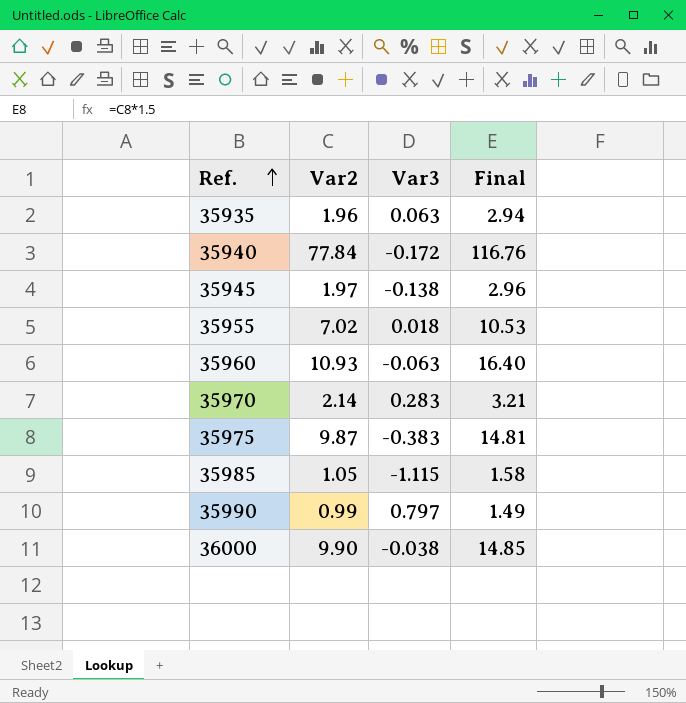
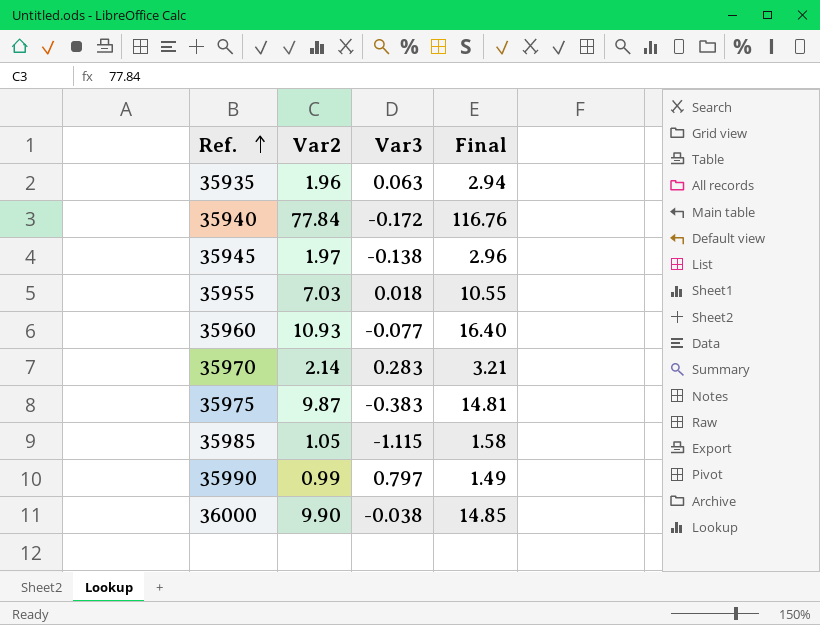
35955 | Var2: 7.02 -> 7.03
35955 | Final: 10.53 -> 10.55
35960 | Var3: -0.063 -> -0.077

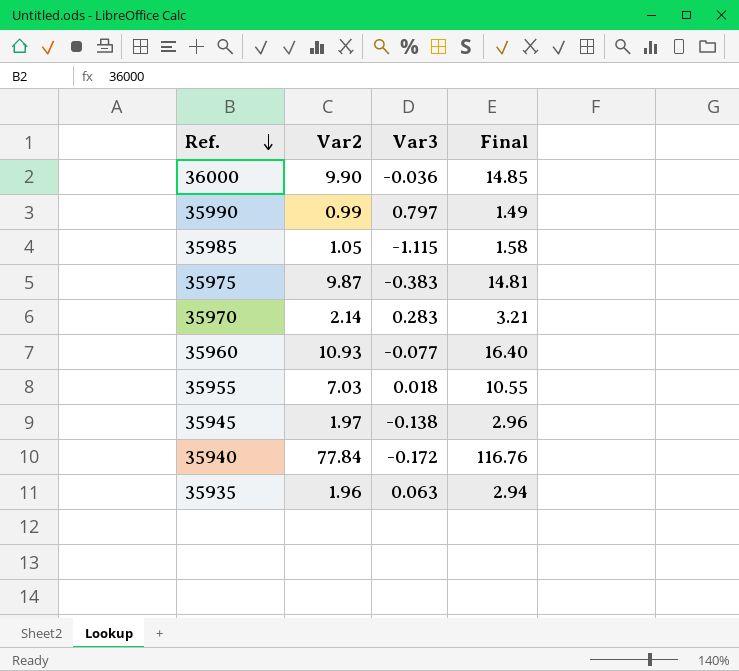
row order: Ref. ascending -> Ref. descending
36000 | Var3: -0.038 -> -0.036

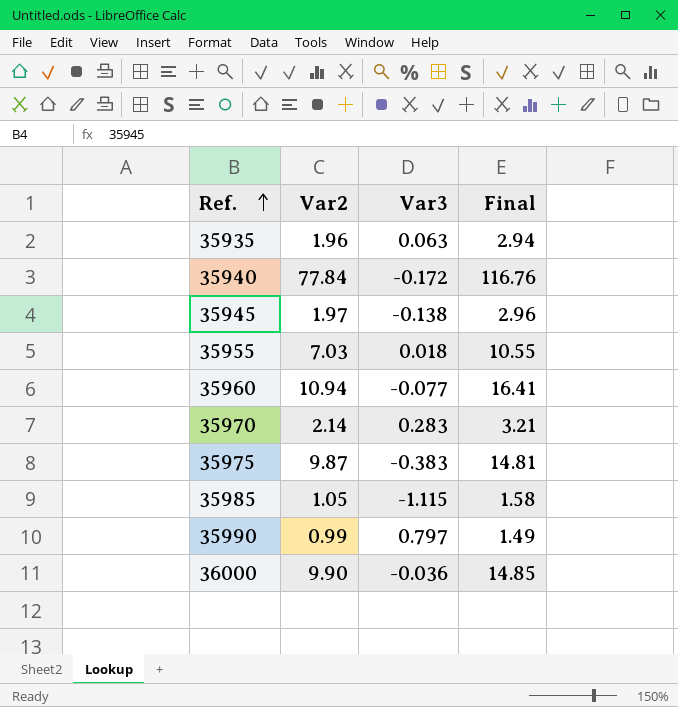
row order: Ref. descending -> Ref. ascending
35960 | Var2: 10.93 -> 10.94
35960 | Final: 16.40 -> 16.41

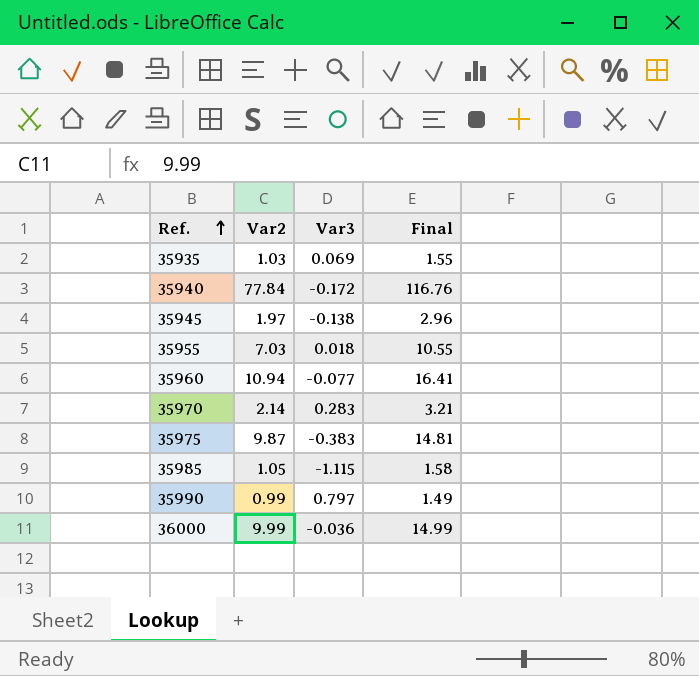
35935 | Var2: 1.96 -> 1.03
35935 | Var3: 0.063 -> 0.069
35935 | Final: 2.94 -> 1.55
36000 | Var2: 9.90 -> 9.99
36000 | Final: 14.85 -> 14.99

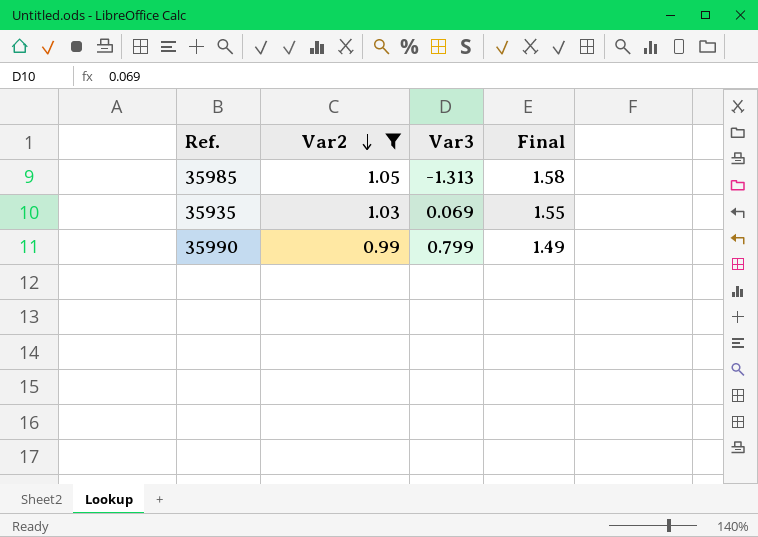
filter: none -> Var2 <= 1.05
row order: Ref. ascending -> Var2 descending
35985 | Var3: -1.115 -> -1.313
35990 | Var3: 0.797 -> 0.799

